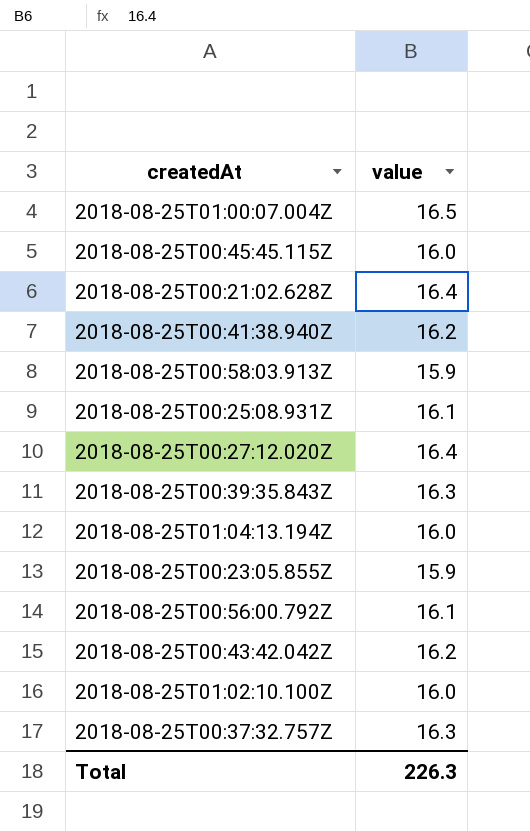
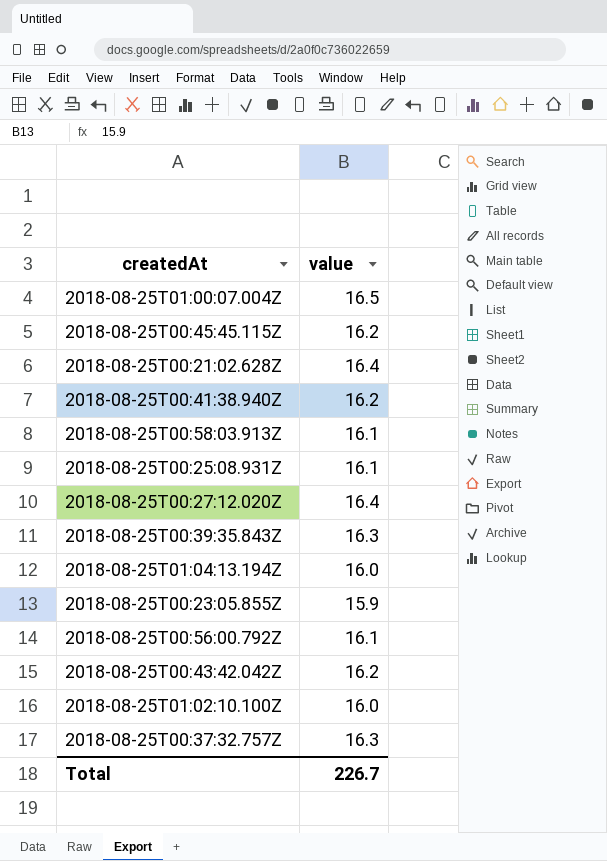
2018-08-25T00:45:45.115Z | value: 16.0 -> 16.2
2018-08-25T00:58:03.913Z | value: 15.9 -> 16.1
Total | value: 226.3 -> 226.7

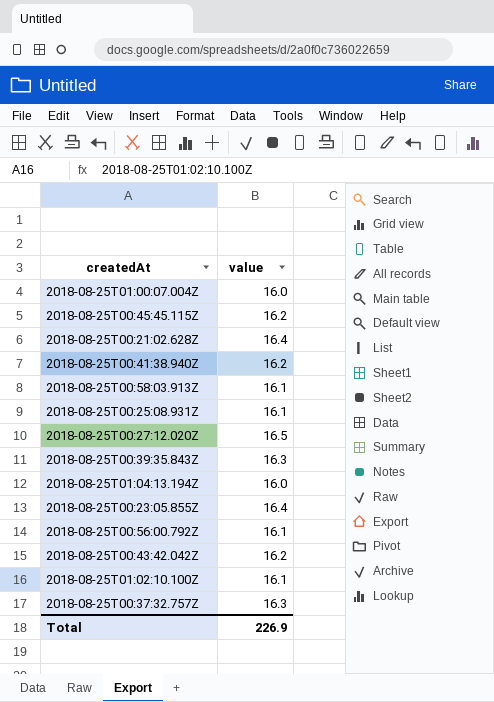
2018-08-25T01:00:07.004Z | value: 16.5 -> 16.0
2018-08-25T00:27:12.020Z | value: 16.4 -> 16.5
2018-08-25T00:23:05.855Z | value: 15.9 -> 16.4
2018-08-25T01:02:10.100Z | value: 16.0 -> 16.1
Total | value: 226.7 -> 226.9

